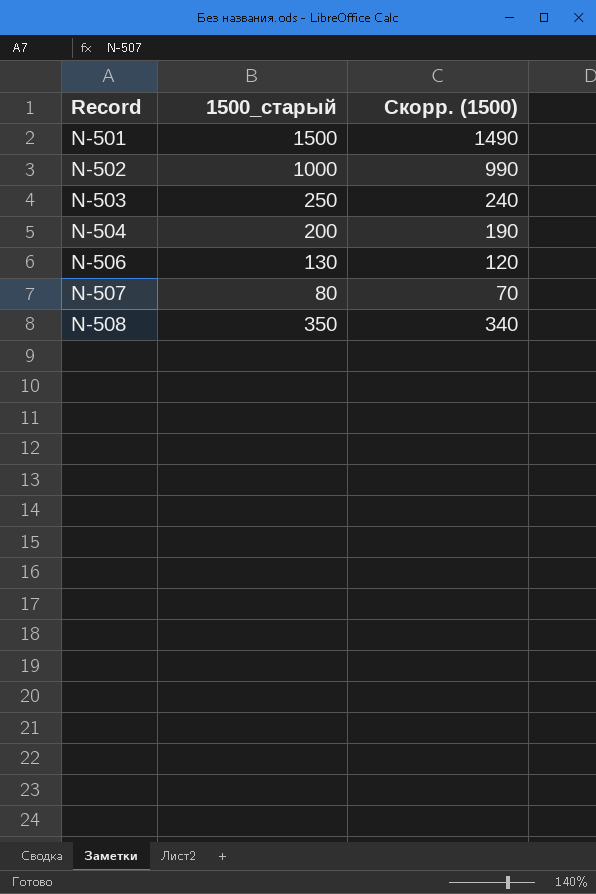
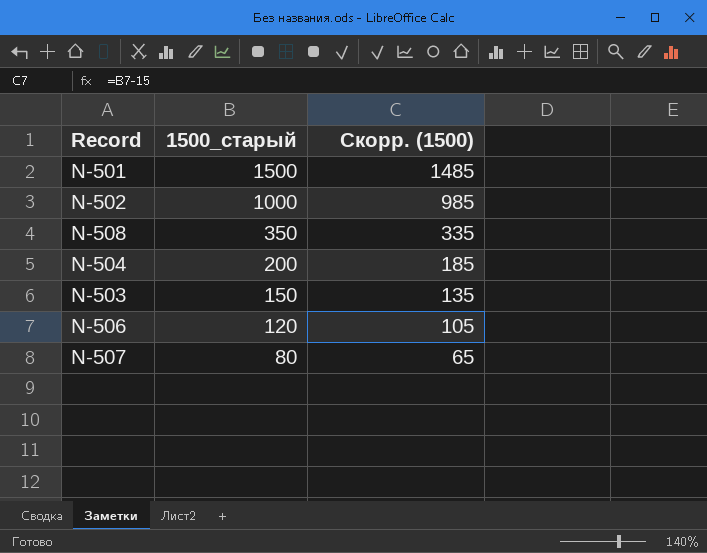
row order: Record ascending -> 1500_старый descending
column Скорр. (1500) | formula: [1500_старый] - 10 -> [1500_старый] - 15
N-503 | 1500_старый: 250 -> 150
N-506 | 1500_старый: 130 -> 120

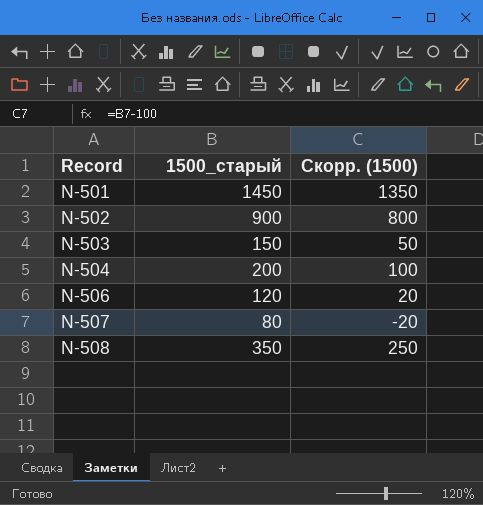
row order: 1500_старый descending -> Record ascending
column Скорр. (1500) | formula: [1500_старый] - 15 -> [1500_старый] - 100
N-501 | 1500_старый: 1500 -> 1450
N-502 | 1500_старый: 1000 -> 900

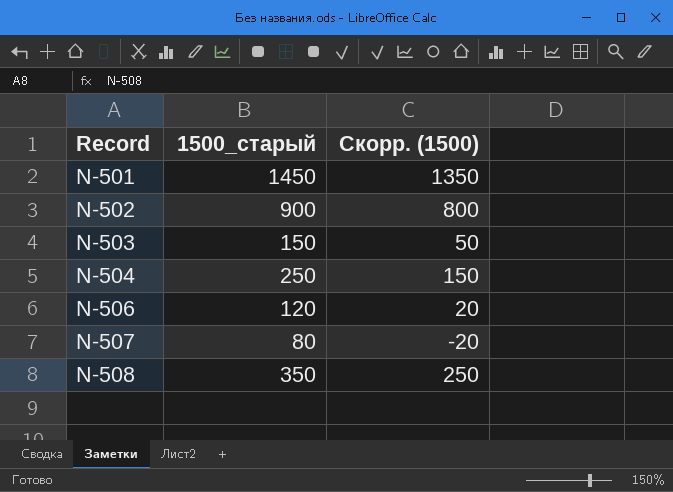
N-504 | 1500_старый: 200 -> 250
N-504 | Скорр. (1500): 100 -> 150

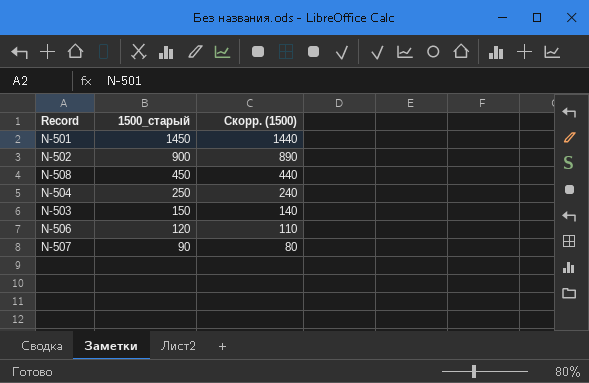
row order: Record ascending -> 1500_старый descending
column Скорр. (1500) | formula: [1500_старый] - 100 -> [1500_старый] - 10
N-508 | 1500_старый: 350 -> 450
N-507 | 1500_старый: 80 -> 90

